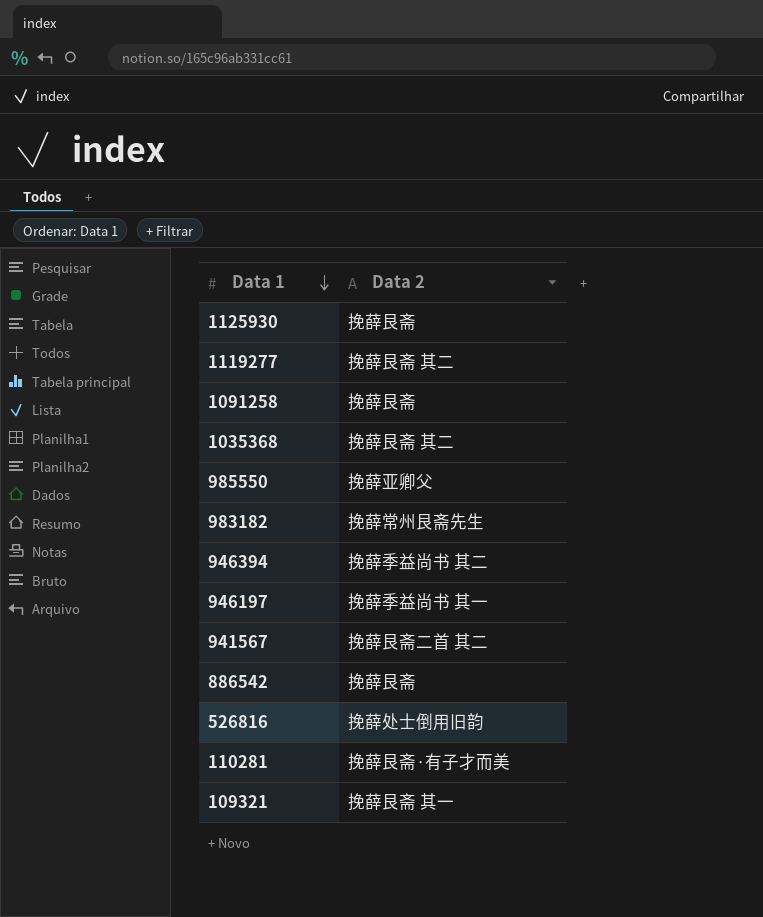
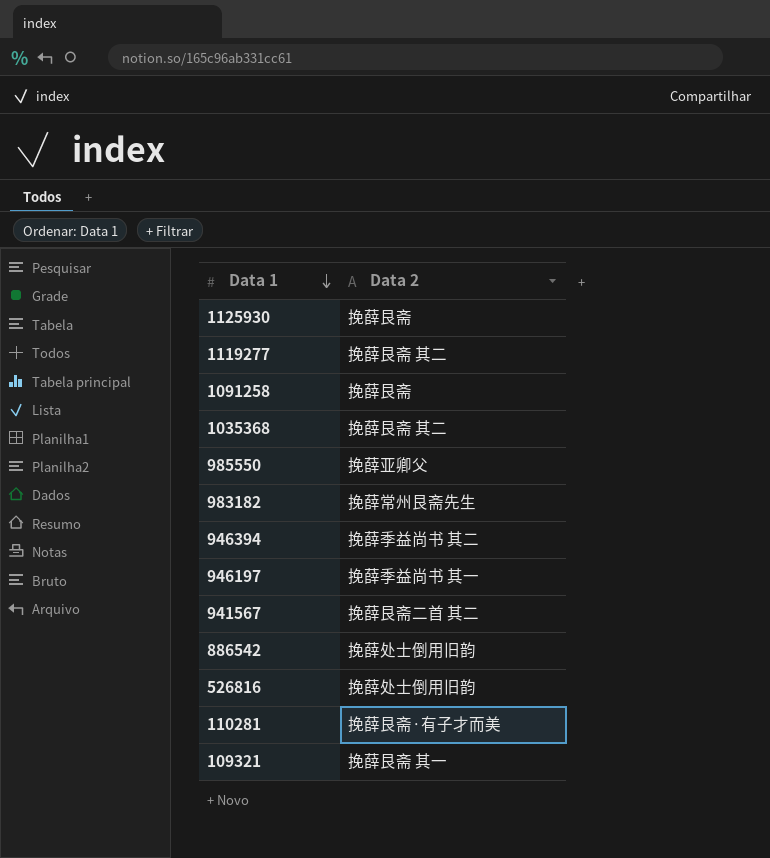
886542 | Data 2: 挽薛艮斋 -> 挽薛处士倒用旧韵

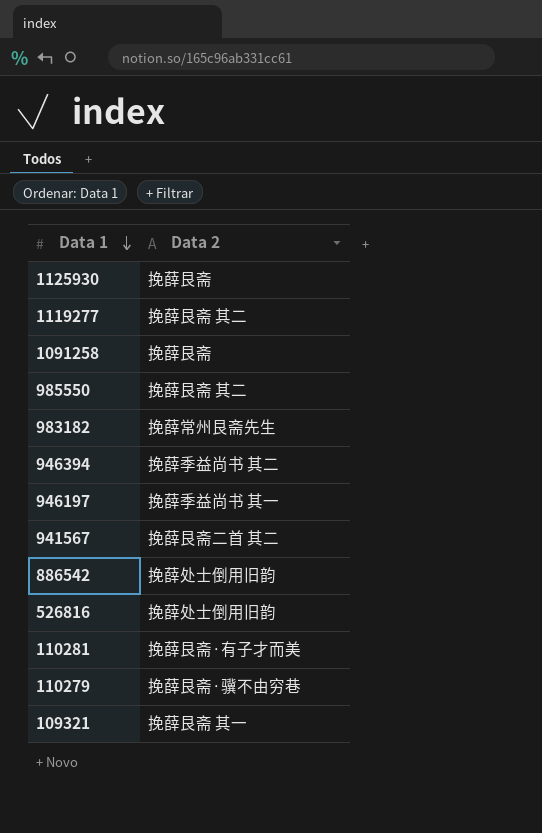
row 1035368: 挽薛艮斋 其二 -> none
985550 | Data 2: 挽薛亚卿父 -> 挽薛艮斋 其二
row 110279: none -> 挽薛艮斋·骥不由穷巷

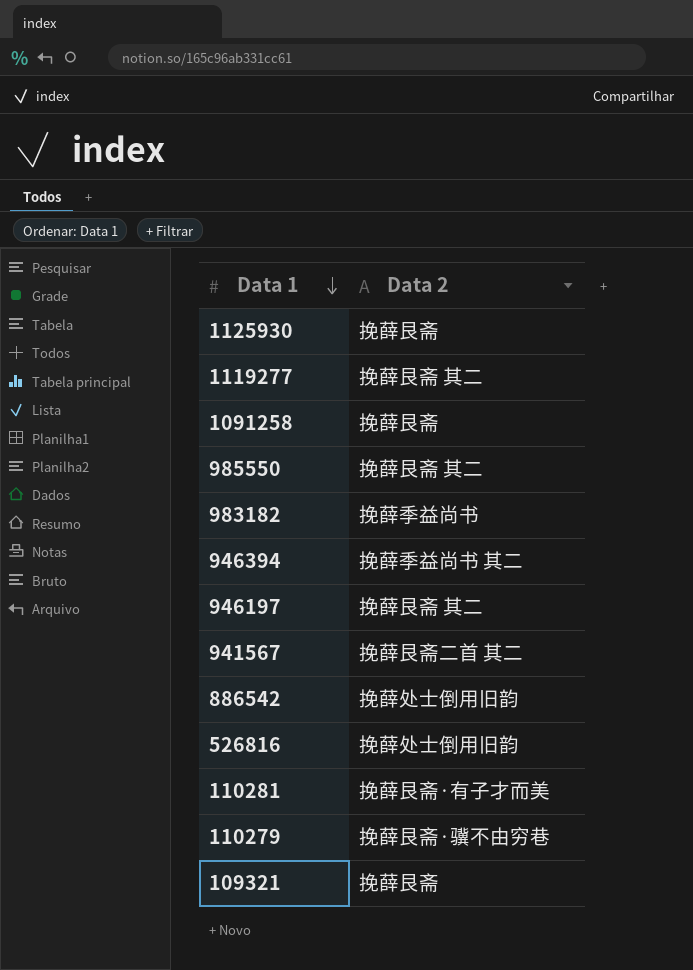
983182 | Data 2: 挽薛常州艮斋先生 -> 挽薛季益尚书
946197 | Data 2: 挽薛季益尚书 其一 -> 挽薛艮斋 其二
109321 | Data 2: 挽薛艮斋 其一 -> 挽薛艮斋

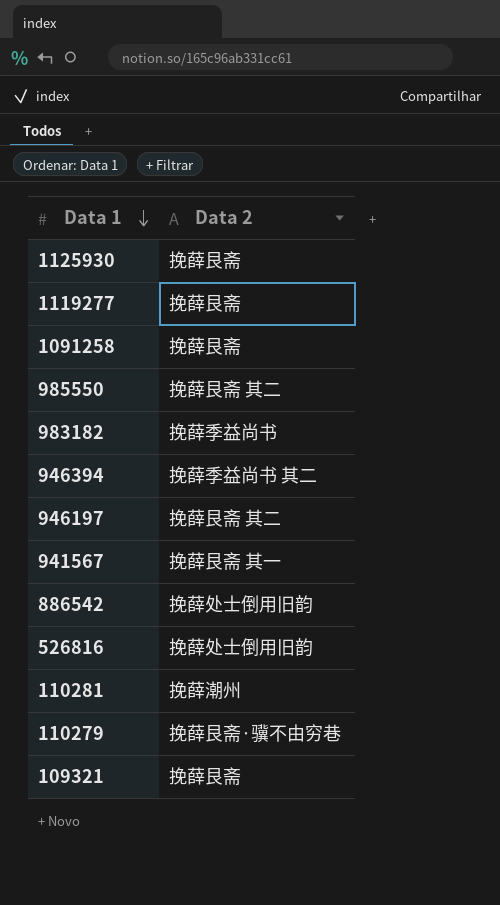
1119277 | Data 2: 挽薛艮斋 其二 -> 挽薛艮斋
941567 | Data 2: 挽薛艮斋二首 其二 -> 挽薛艮斋 其一
110281 | Data 2: 挽薛艮斋·有子才而美 -> 挽薛潮州

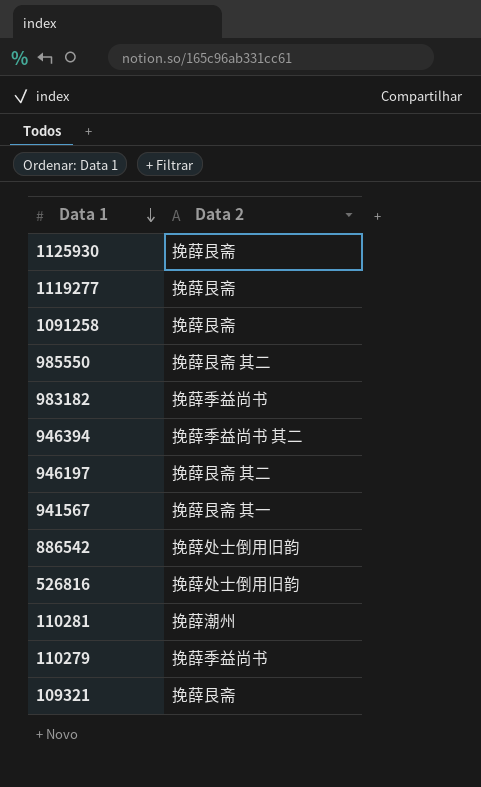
110279 | Data 2: 挽薛艮斋·骥不由穷巷 -> 挽薛季益尚书

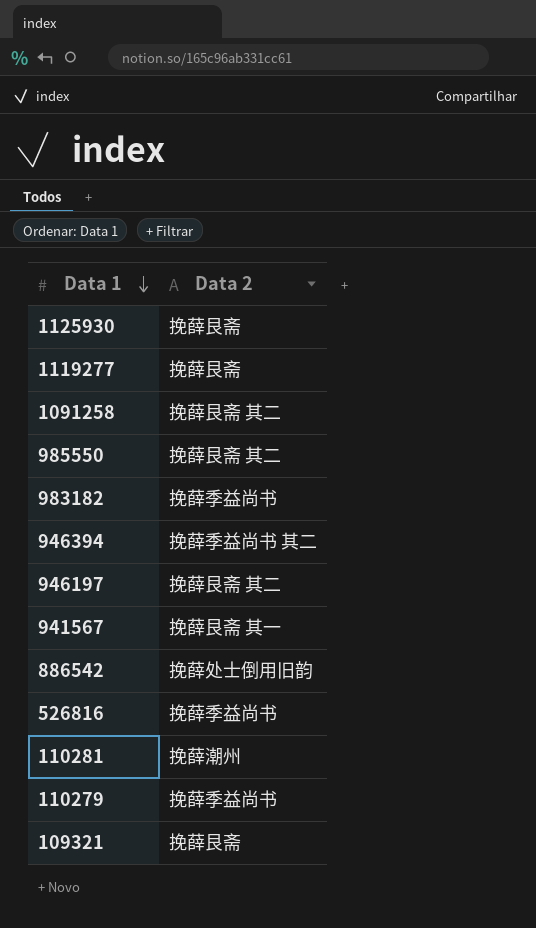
1091258 | Data 2: 挽薛艮斋 -> 挽薛艮斋 其二
526816 | Data 2: 挽薛处士倒用旧韵 -> 挽薛季益尚书

